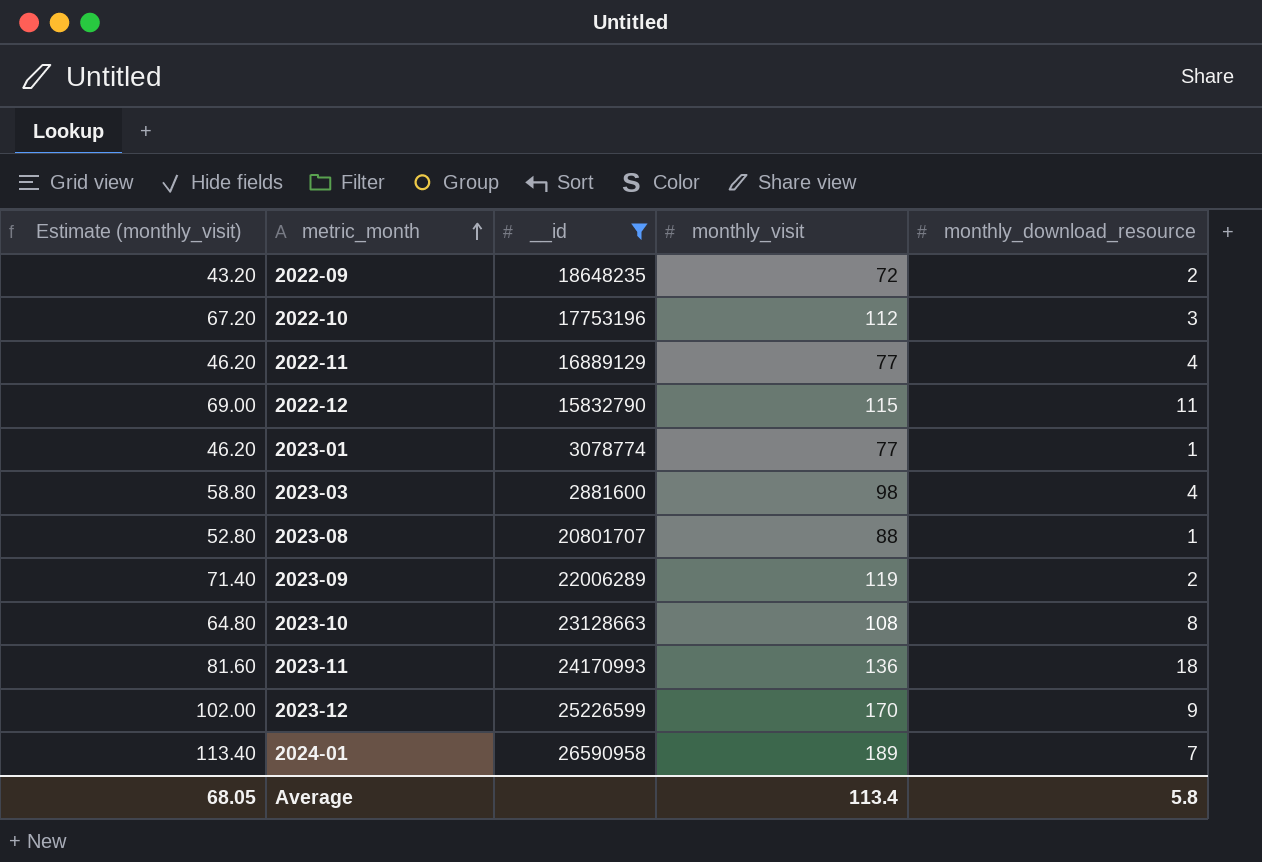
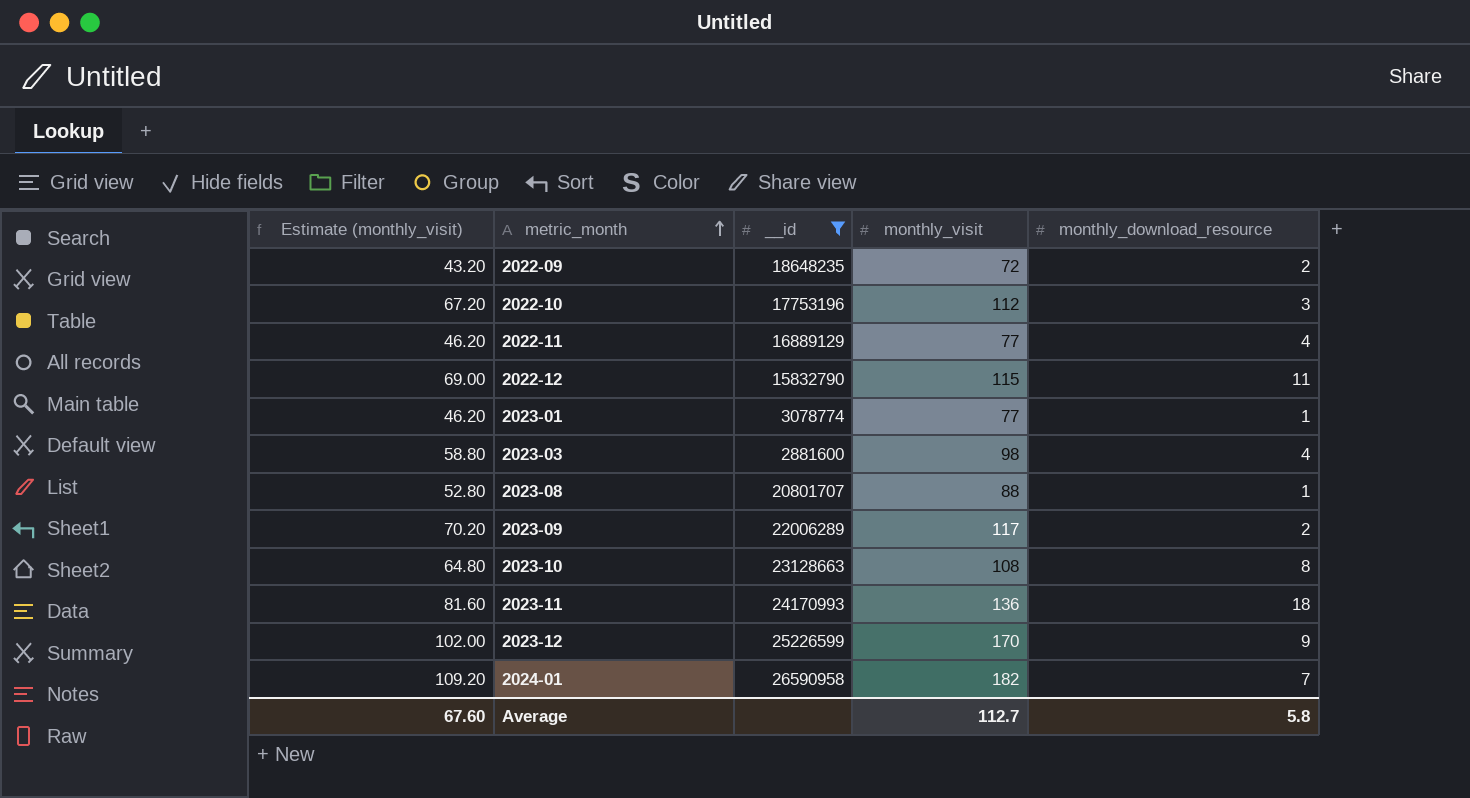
2023-09 | Estimate (monthly_visit): 71.40 -> 70.20
2023-09 | monthly_visit: 119 -> 117
2024-01 | Estimate (monthly_visit): 113.40 -> 109.20
2024-01 | monthly_visit: 189 -> 182
Average | Estimate (monthly_visit): 68.05 -> 67.60
Average | monthly_visit: 113.4 -> 112.7

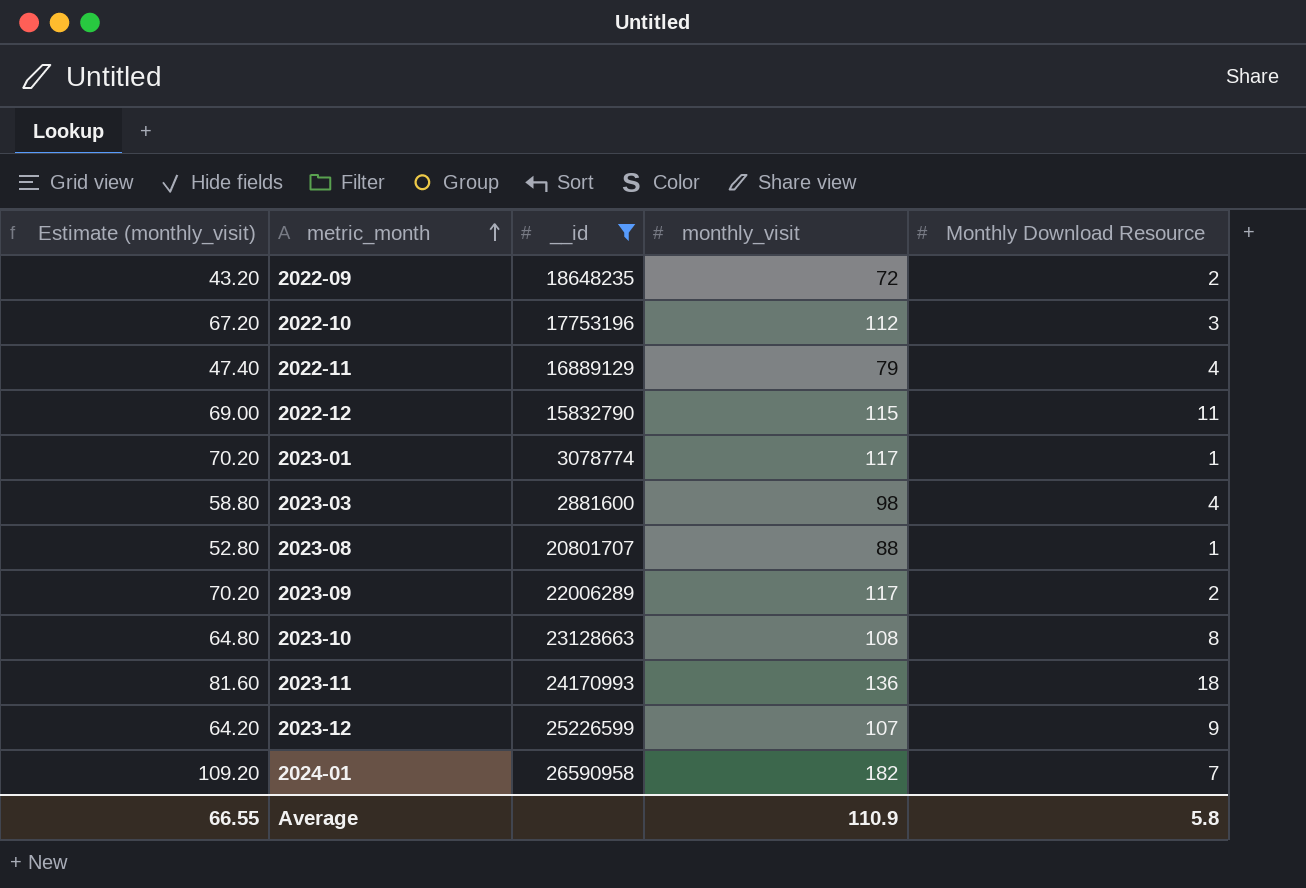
column name: monthly_download_resource -> Monthly Download Resource
2022-11 | Estimate (monthly_visit): 46.20 -> 47.40
2022-11 | monthly_visit: 77 -> 79
2023-01 | Estimate (monthly_visit): 46.20 -> 70.20
2023-01 | monthly_visit: 77 -> 117
2023-12 | Estimate (monthly_visit): 102.00 -> 64.20
2023-12 | monthly_visit: 170 -> 107
Average | Estimate (monthly_visit): 67.60 -> 66.55
Average | monthly_visit: 112.7 -> 110.9

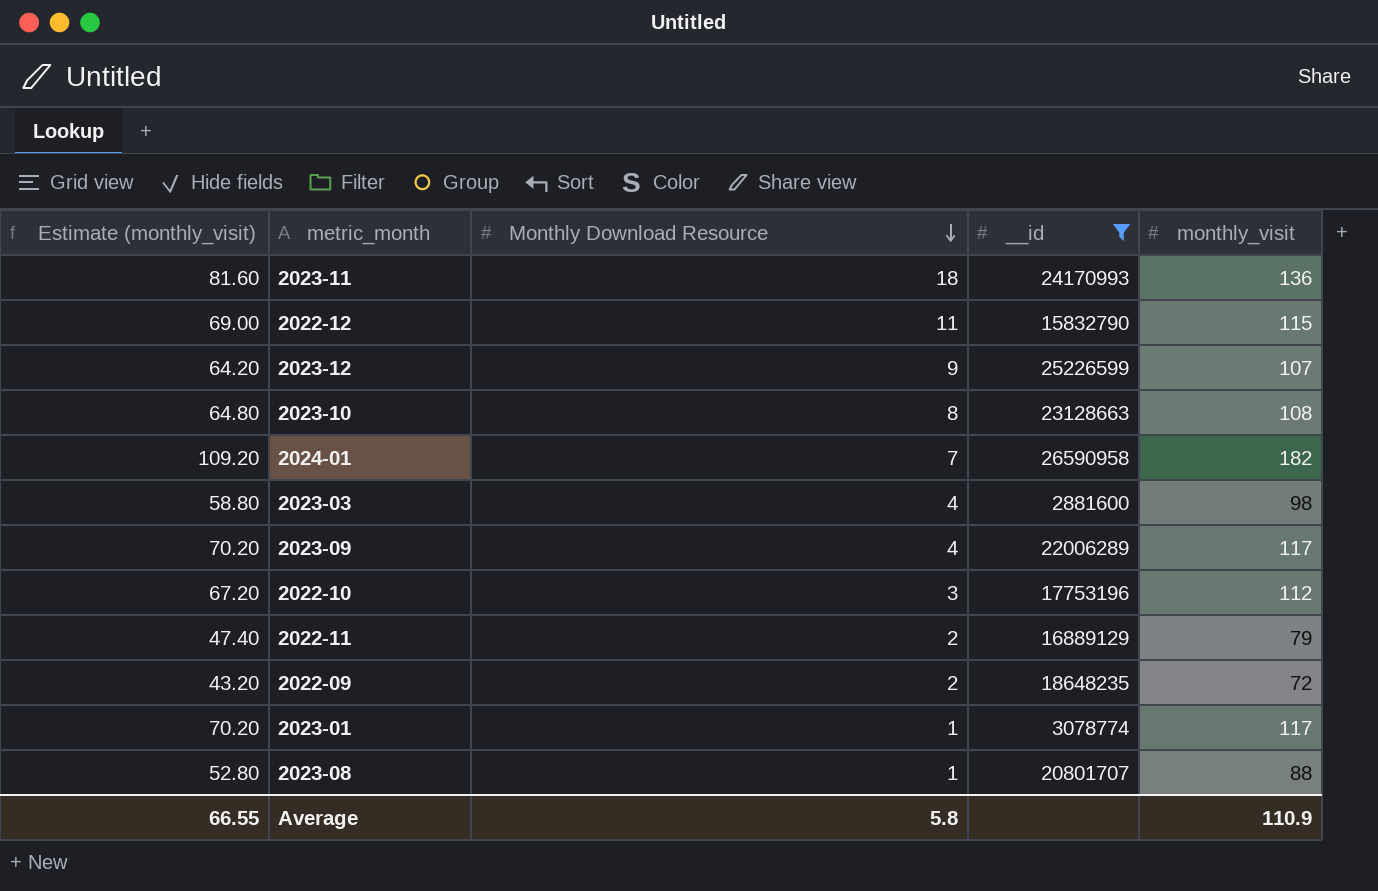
row order: metric_month ascending -> Monthly Download Resource descending
column Monthly Download Resource | position: 5 -> 3
2023-09 | Monthly Download Resource: 2 -> 4
2022-11 | Monthly Download Resource: 4 -> 2

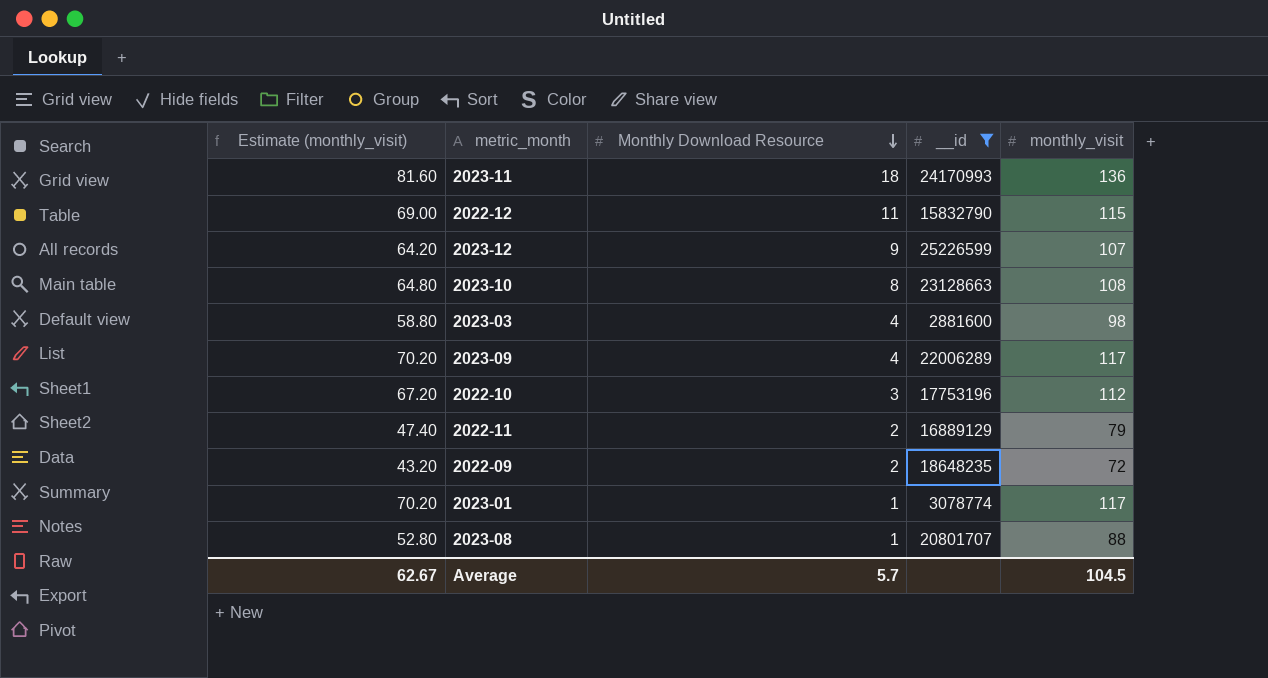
row 2024-01: 109.20 | 7 | 26590958 | 182 -> none
Average | Estimate (monthly_visit): 66.55 -> 62.67
Average | Monthly Download Resource: 5.8 -> 5.7
Average | monthly_visit: 110.9 -> 104.5

